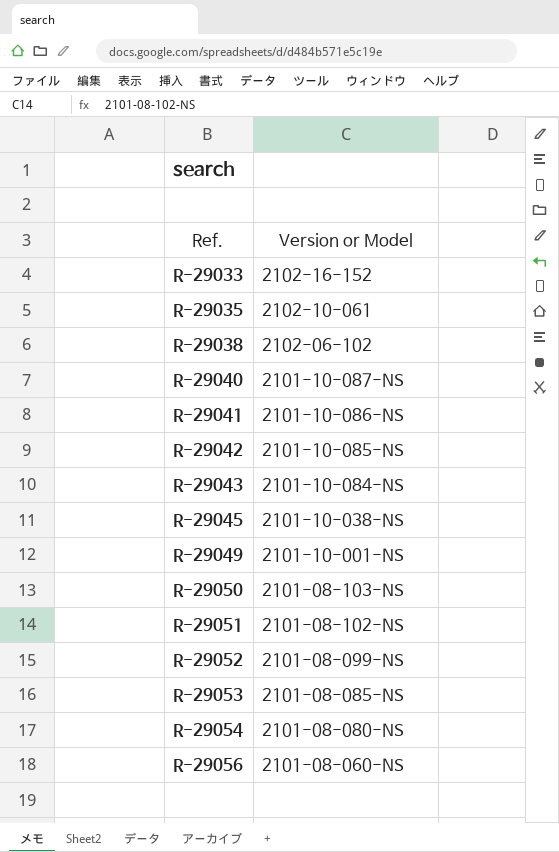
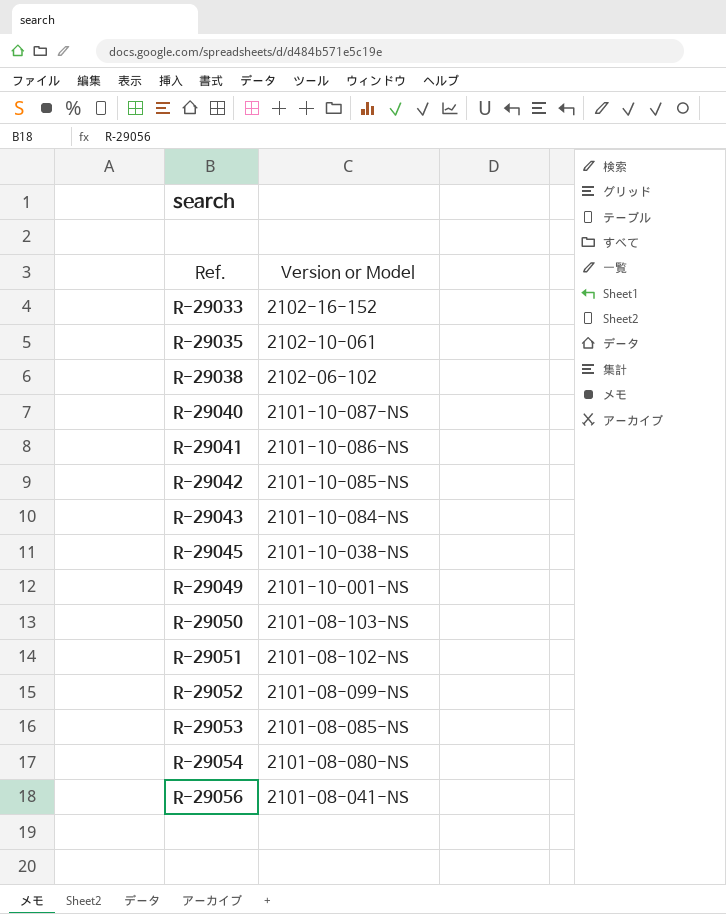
R-29056 | Version or Model: 2101-08-060-NS -> 2101-08-041-NS

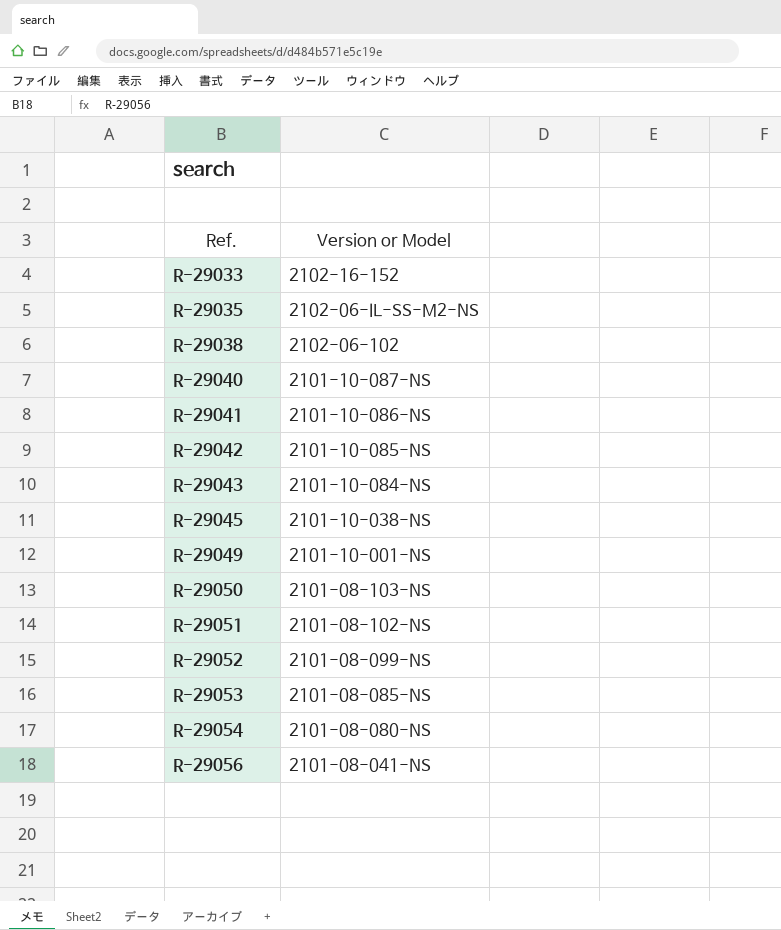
R-29035 | Version or Model: 2102-10-061 -> 2102-06-IL-SS-M2-NS

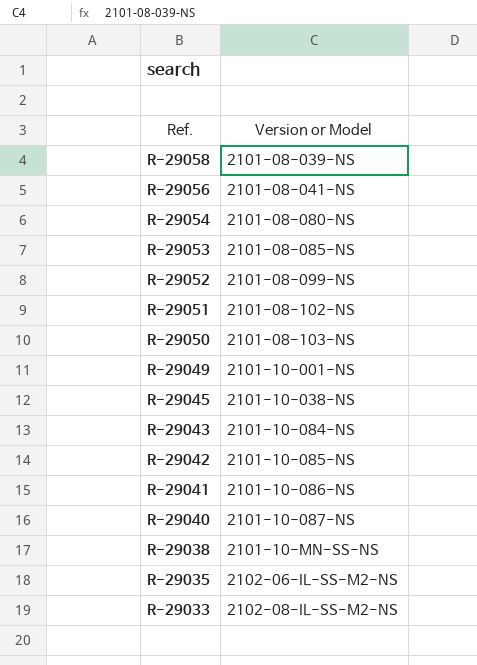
row order: Ref. ascending -> Ref. descending
row R-29058: none -> 2101-08-039-NS
R-29038 | Version or Model: 2102-06-102 -> 2101-10-MN-SS-NS
R-29033 | Version or Model: 2102-16-152 -> 2102-08-IL-SS-M2-NS

